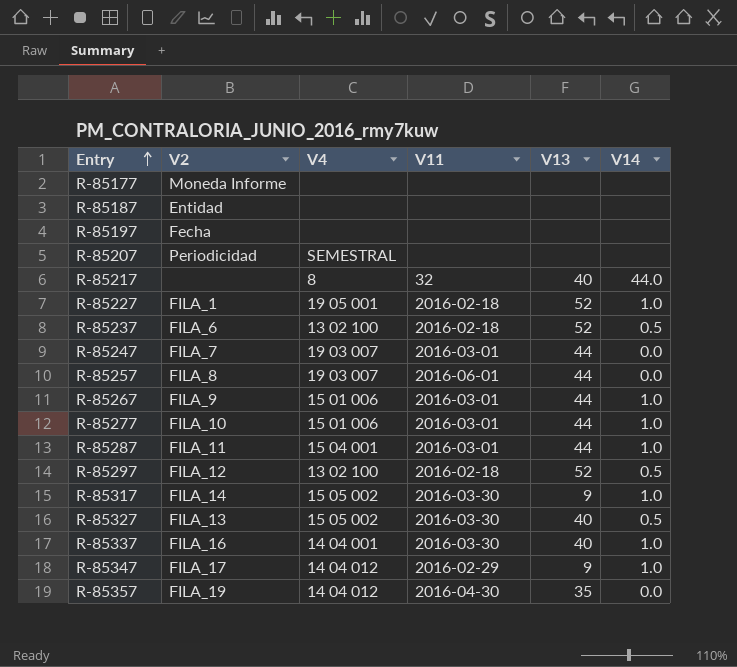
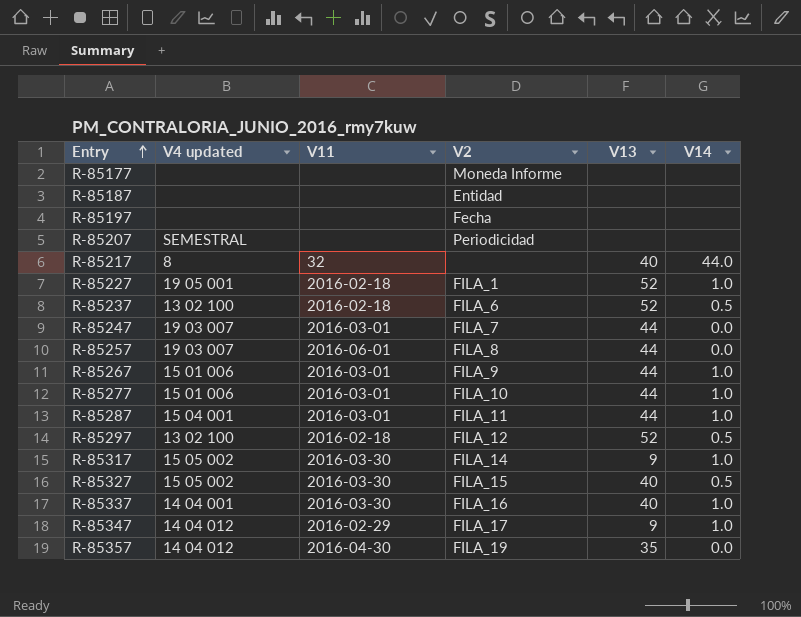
column name: V4 -> V4 updated
column V2 | position: 2 -> 4
R-85327 | V2: FILA_13 -> FILA_15

